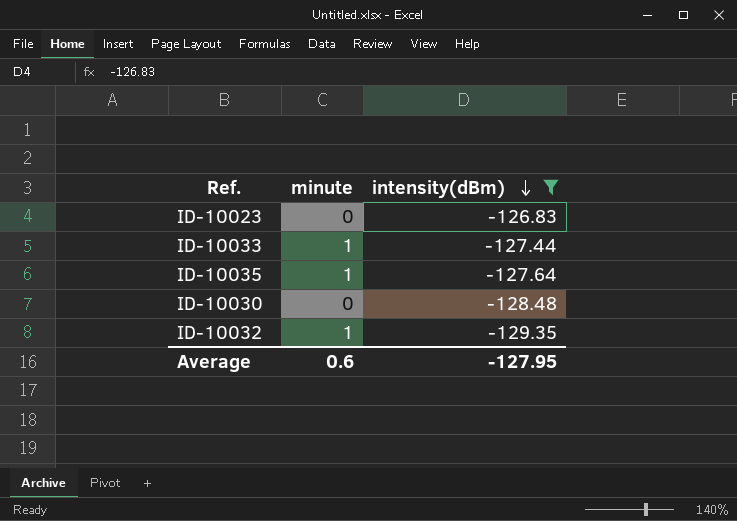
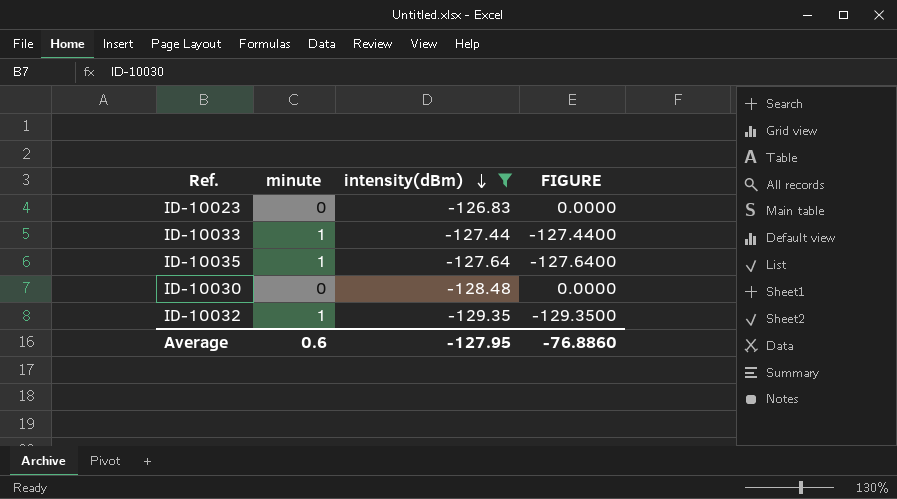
column FIGURE | formula: none -> [minute] * [intensity(dBm)]

